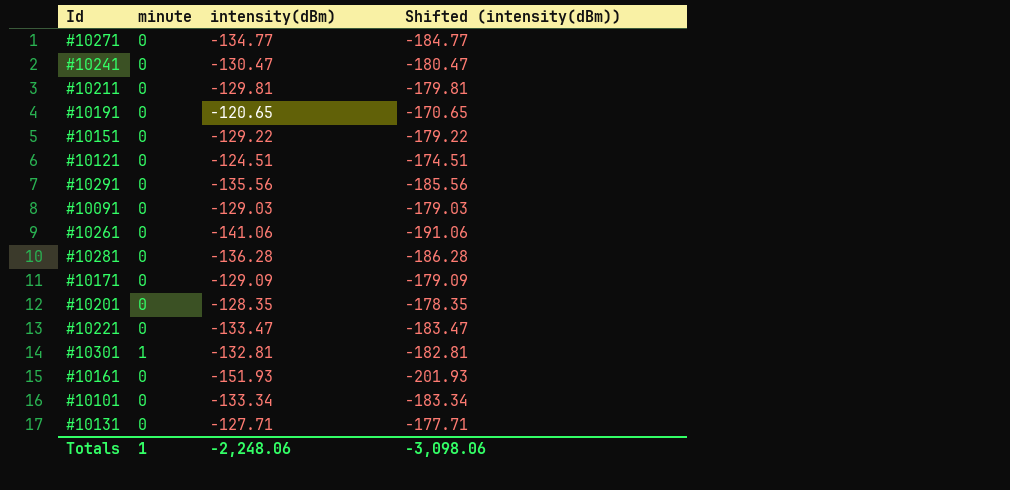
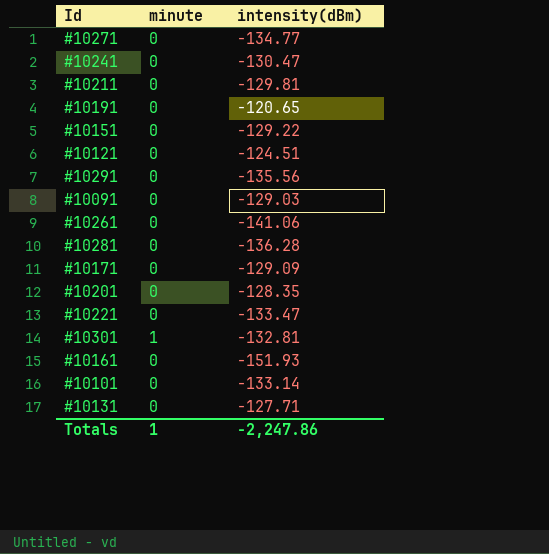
column Shifted (intensity(dBm)) | formula: [intensity(dBm)] - 50 -> none
#10101 | intensity(dBm): -133.34 -> -133.14
Totals | intensity(dBm): -2,248.06 -> -2,247.86

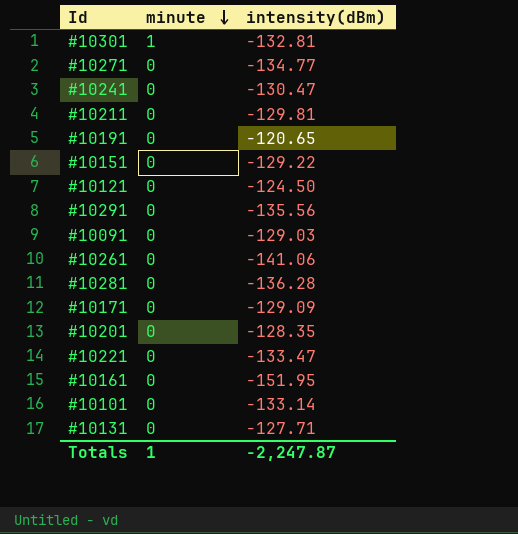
row order: none -> minute descending
#10121 | intensity(dBm): -124.51 -> -124.50
#10161 | intensity(dBm): -151.93 -> -151.95
Totals | intensity(dBm): -2,247.86 -> -2,247.87

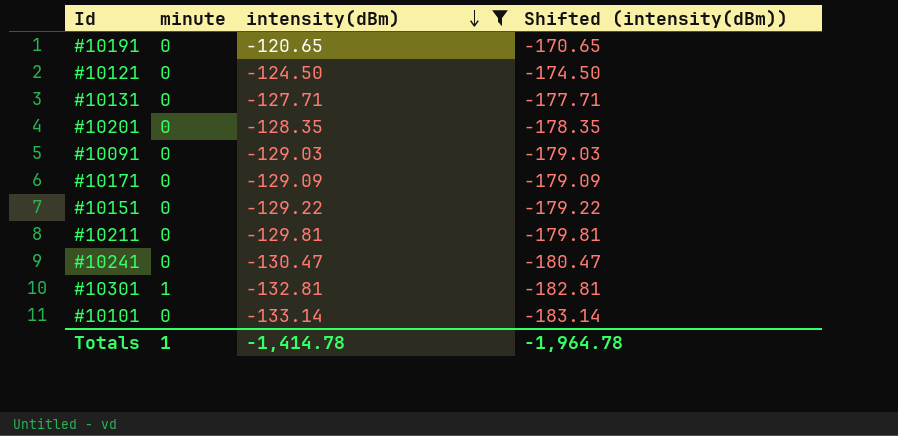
filter: none -> intensity(dBm) >= -133.14
row order: minute descending -> intensity(dBm) descending
column Shifted (intensity(dBm)) | formula: none -> [intensity(dBm)] - 50
Totals | intensity(dBm): -2,247.87 -> -1,414.78

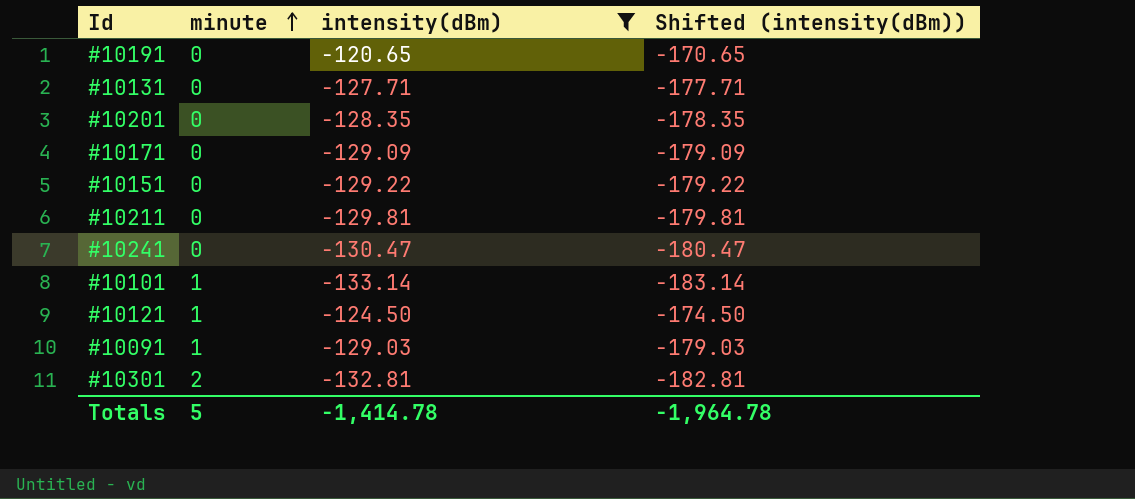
row order: intensity(dBm) descending -> minute ascending
#10101 | minute: 0 -> 1
#10121 | minute: 0 -> 1
#10091 | minute: 0 -> 1
#10301 | minute: 1 -> 2
Totals | minute: 1 -> 5

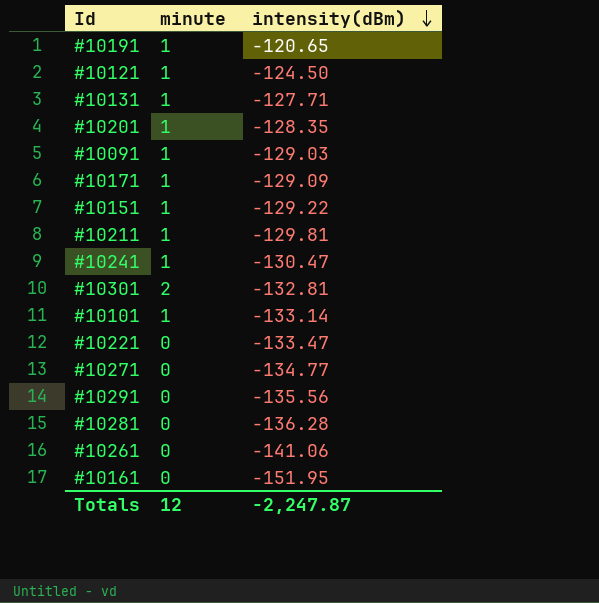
filter: intensity(dBm) >= -133.14 -> none
row order: minute ascending -> intensity(dBm) descending
column Shifted (intensity(dBm)) | formula: [intensity(dBm)] - 50 -> none
#10191 | minute: 0 -> 1
#10131 | minute: 0 -> 1
#10201 | minute: 0 -> 1
#10171 | minute: 0 -> 1
#10151 | minute: 0 -> 1
#10211 | minute: 0 -> 1
#10241 | minute: 0 -> 1
Totals | minute: 5 -> 12
Totals | intensity(dBm): -1,414.78 -> -2,247.87

